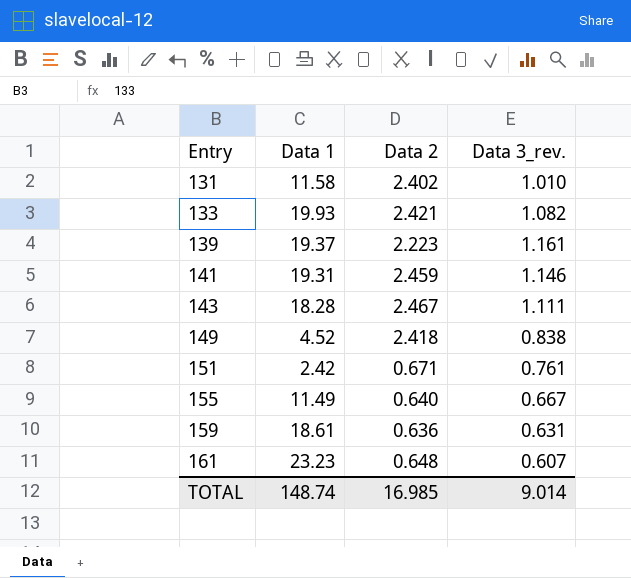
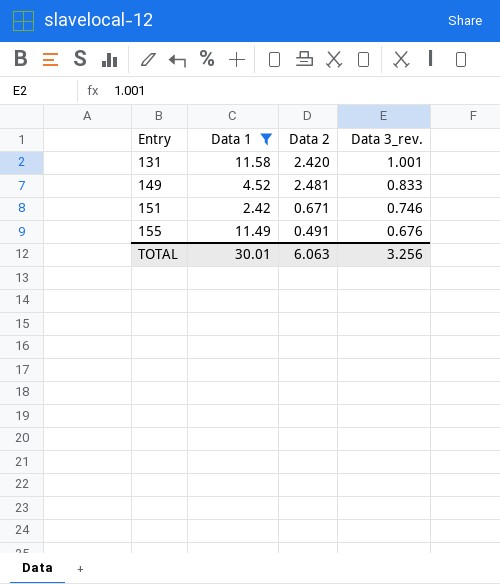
filter: none -> Data 1 <= 11.58
131 | Data 2: 2.402 -> 2.420
131 | Data 3_rev.: 1.010 -> 1.001
149 | Data 2: 2.418 -> 2.481
149 | Data 3_rev.: 0.838 -> 0.833
151 | Data 3_rev.: 0.761 -> 0.746
155 | Data 2: 0.640 -> 0.491
155 | Data 3_rev.: 0.667 -> 0.676
TOTAL | Data 1: 148.74 -> 30.01
TOTAL | Data 2: 16.985 -> 6.063
TOTAL | Data 3_rev.: 9.014 -> 3.256

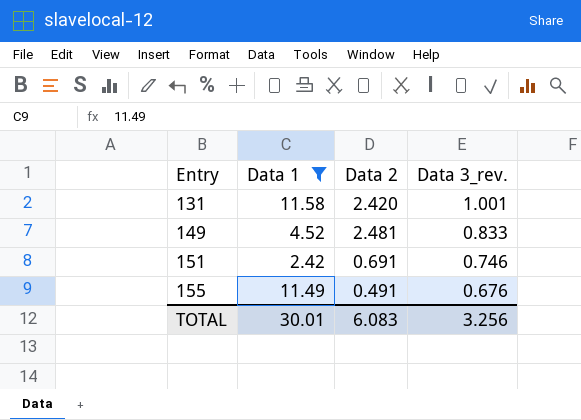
151 | Data 2: 0.671 -> 0.691
TOTAL | Data 2: 6.063 -> 6.083

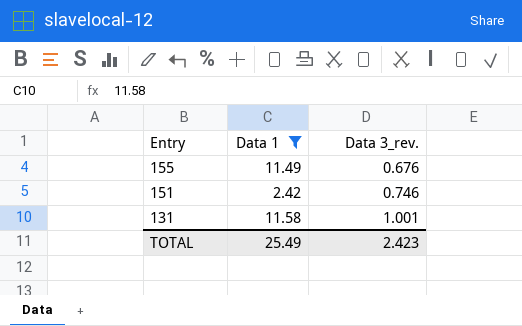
row order: Entry ascending -> Entry descending
column Data 2 | position: 3 -> none
row 149: 4.52 | 2.481 | 0.833 -> none
TOTAL | Data 1: 30.01 -> 25.49
TOTAL | Data 3_rev.: 3.256 -> 2.423

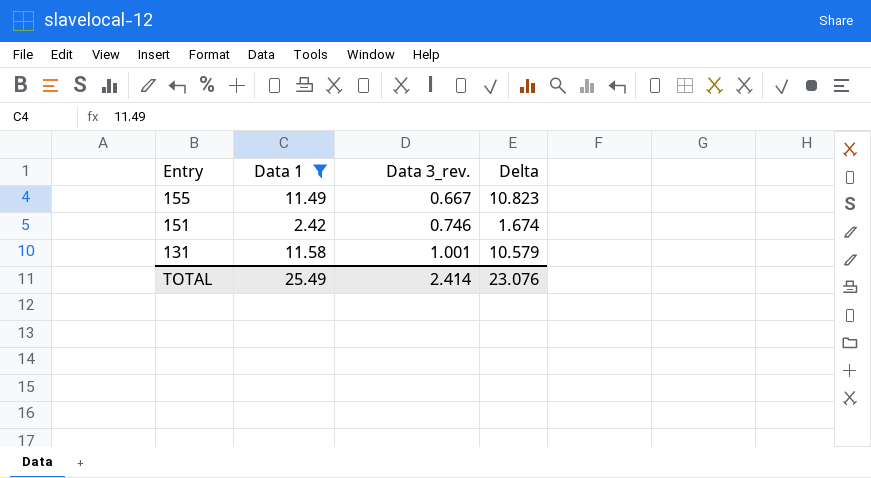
column Delta | formula: none -> [Data 1] - [Data 3_rev.]
155 | Data 3_rev.: 0.676 -> 0.667
TOTAL | Data 3_rev.: 2.423 -> 2.414

